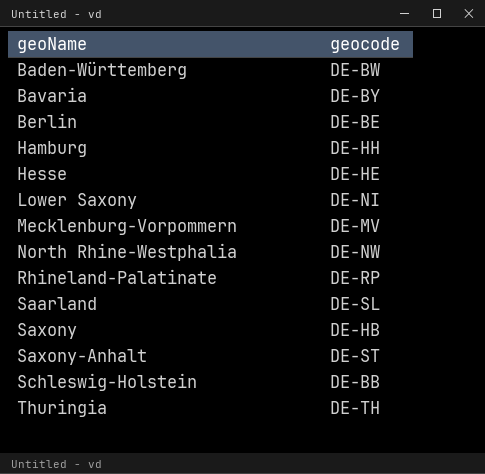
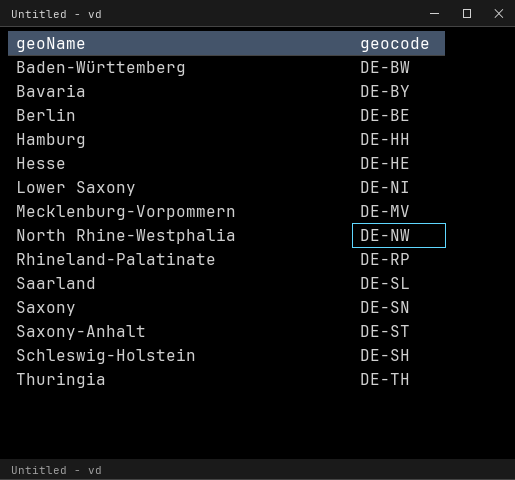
Saxony | geocode: DE-HB -> DE-SN
Schleswig-Holstein | geocode: DE-BB -> DE-SH

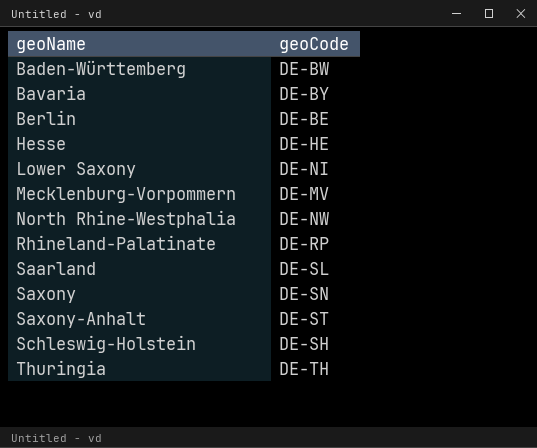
column name: geocode -> geoCode
row Hamburg: DE-HH -> none

